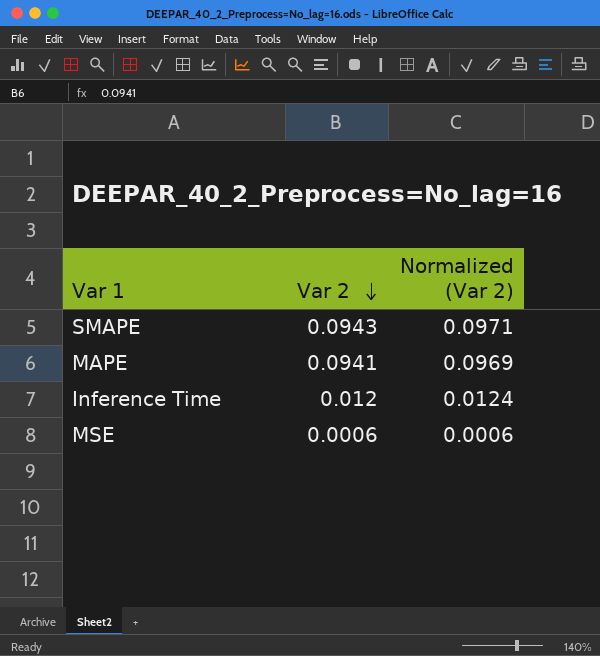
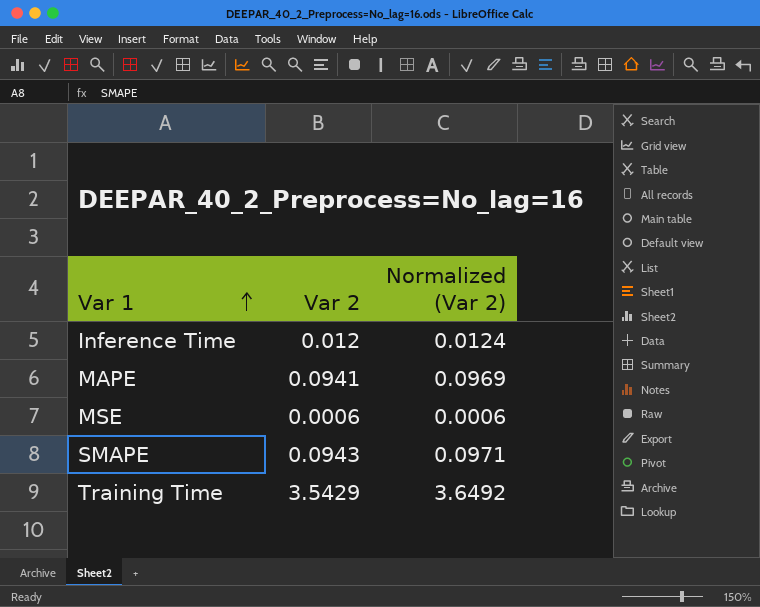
row order: Var 2 descending -> Var 1 ascending
row Training Time: none -> 3.5429 | 3.6492

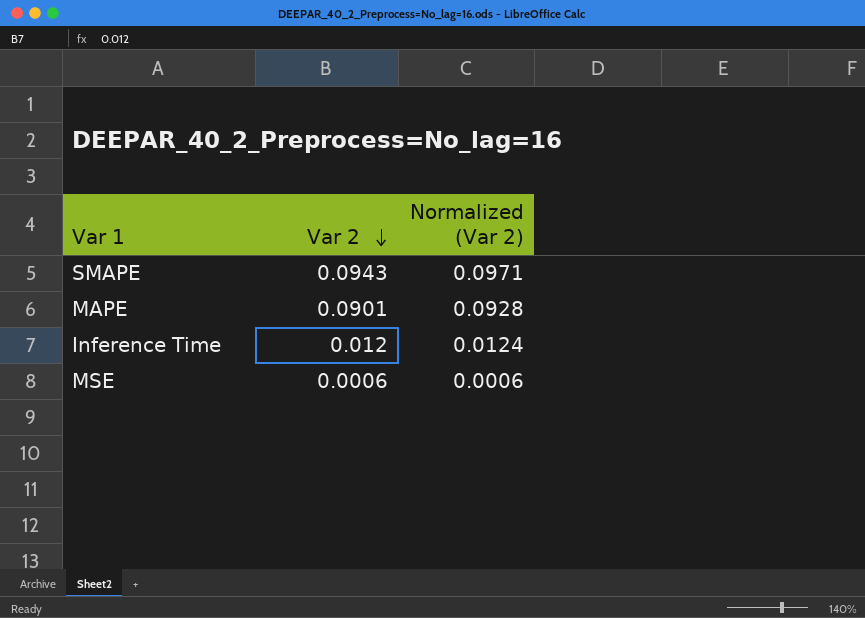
row order: Var 1 ascending -> Var 2 descending
row Training Time: 3.5429 | 3.6492 -> none
MAPE | Var 2: 0.0941 -> 0.0901
MAPE | Normalized (Var 2): 0.0969 -> 0.0928

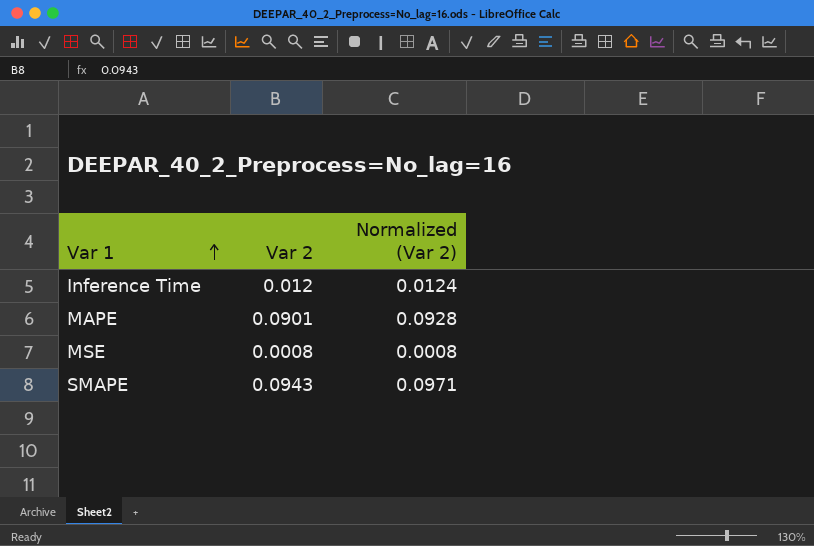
row order: Var 2 descending -> Var 1 ascending
MSE | Var 2: 0.0006 -> 0.0008
MSE | Normalized (Var 2): 0.0006 -> 0.0008

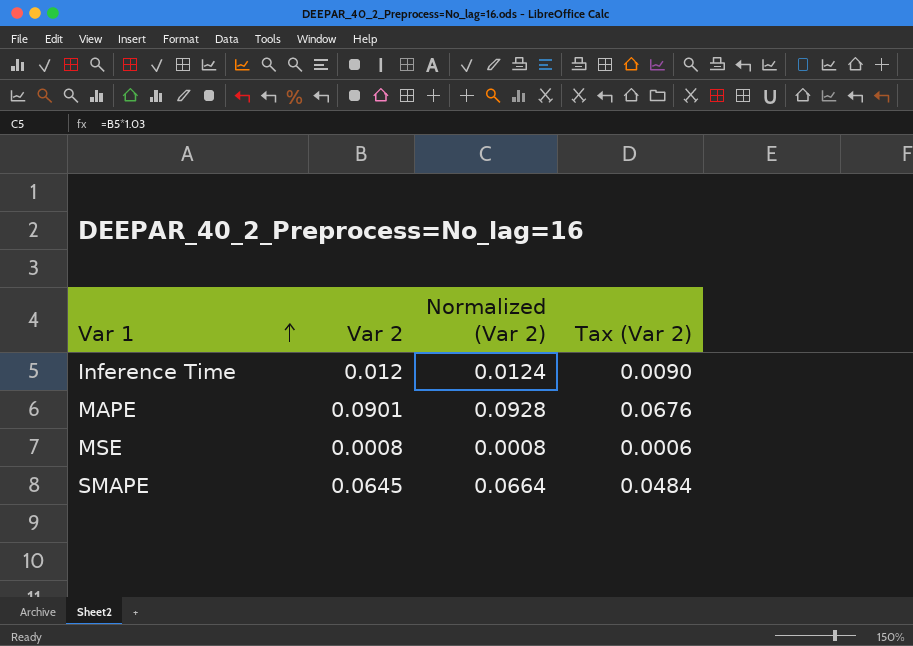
column Tax (Var 2) | formula: none -> [Var 2] * 0.75
SMAPE | Var 2: 0.0943 -> 0.0645
SMAPE | Normalized (Var 2): 0.0971 -> 0.0664

